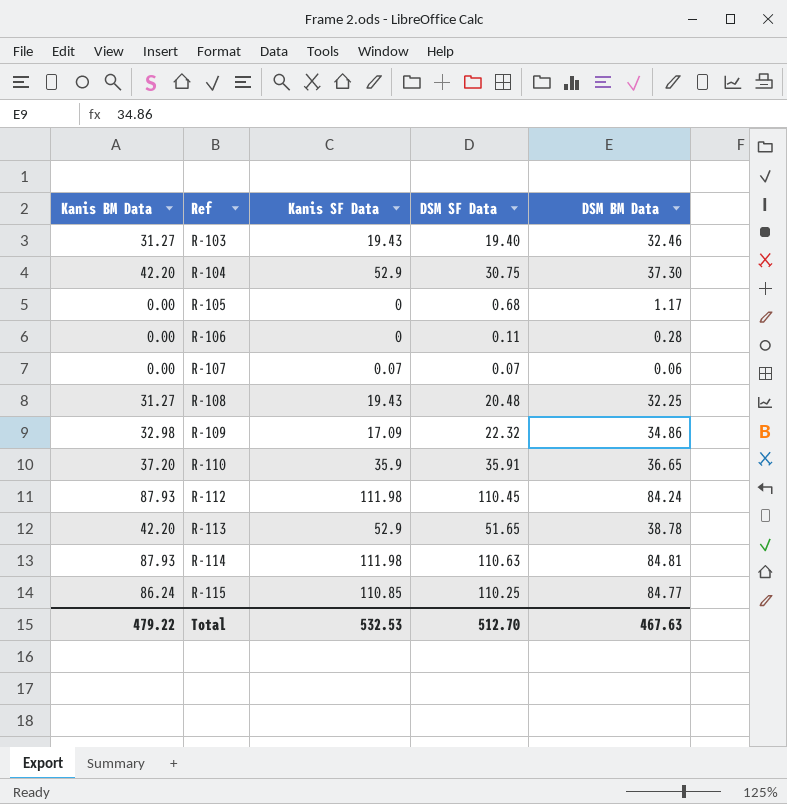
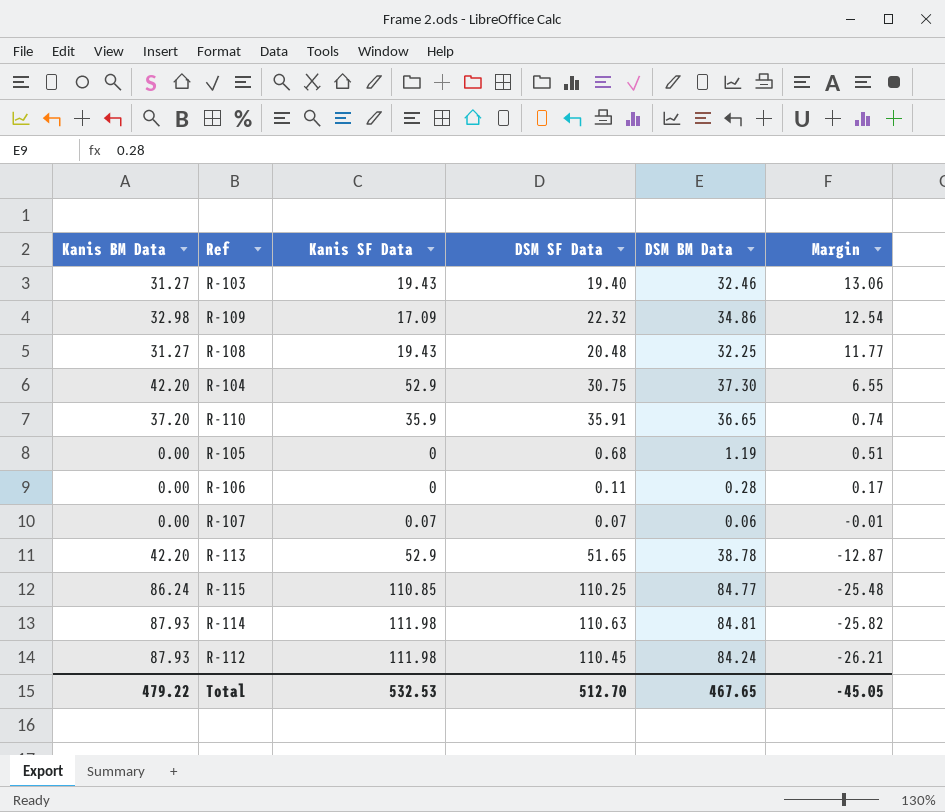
row order: Ref ascending -> Margin descending
column Margin | formula: none -> [DSM BM Data] - [DSM SF Data]
R-105 | DSM BM Data: 1.17 -> 1.19
Total | DSM BM Data: 467.63 -> 467.65

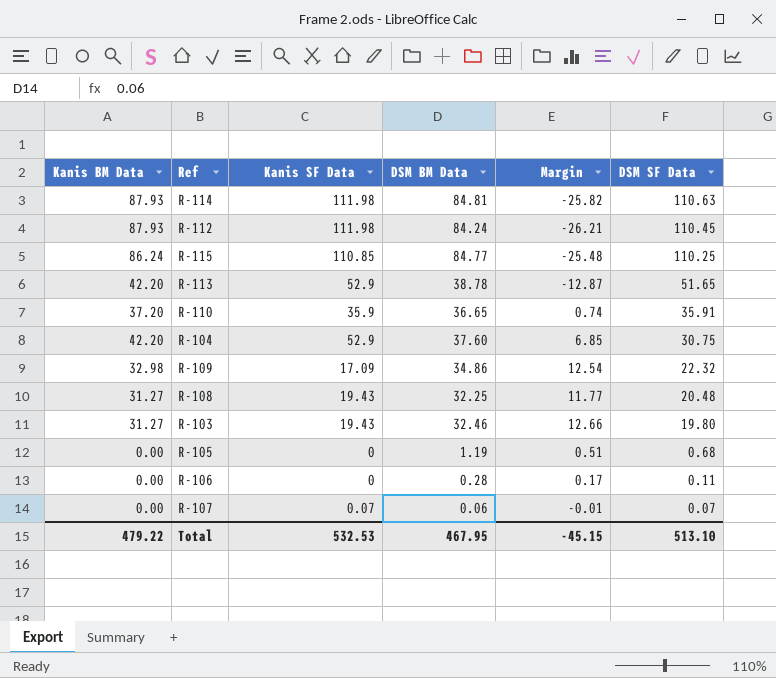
row order: Margin descending -> DSM SF Data descending
column DSM SF Data | position: 4 -> 6
R-104 | DSM BM Data: 37.30 -> 37.60
R-104 | Margin: 6.55 -> 6.85
R-103 | Margin: 13.06 -> 12.66
R-103 | DSM SF Data: 19.40 -> 19.80
Total | DSM BM Data: 467.65 -> 467.95
Total | Margin: -45.05 -> -45.15
Total | DSM SF Data: 512.70 -> 513.10

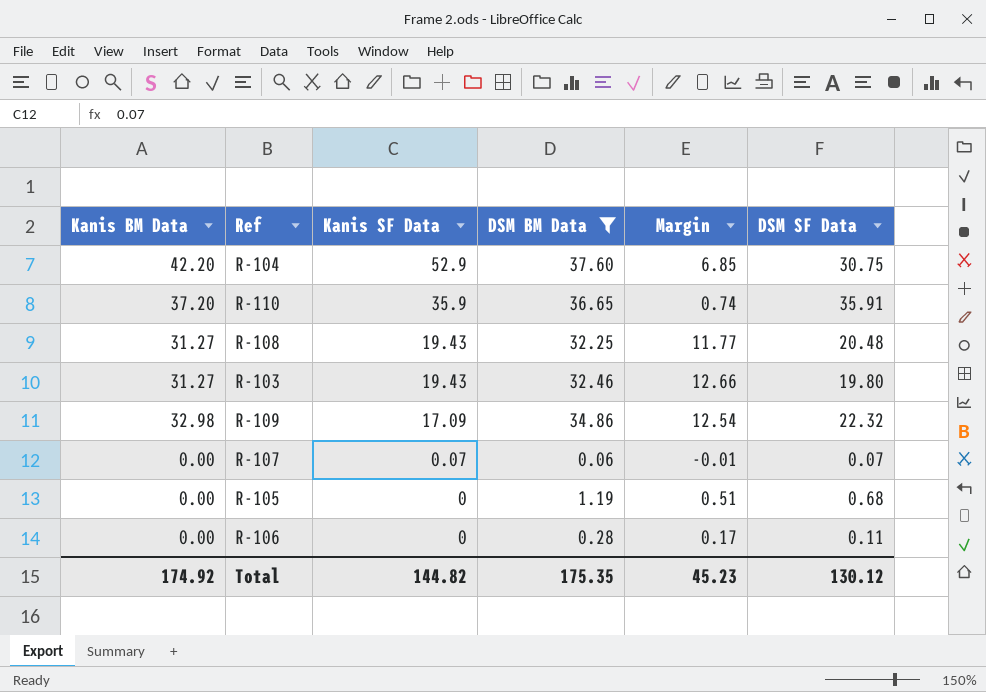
filter: none -> DSM BM Data <= 37.60
row order: DSM SF Data descending -> Kanis SF Data descending
Total | Kanis BM Data: 479.22 -> 174.92
Total | Kanis SF Data: 532.53 -> 144.82
Total | DSM BM Data: 467.95 -> 175.35
Total | Margin: -45.15 -> 45.23
Total | DSM SF Data: 513.10 -> 130.12

